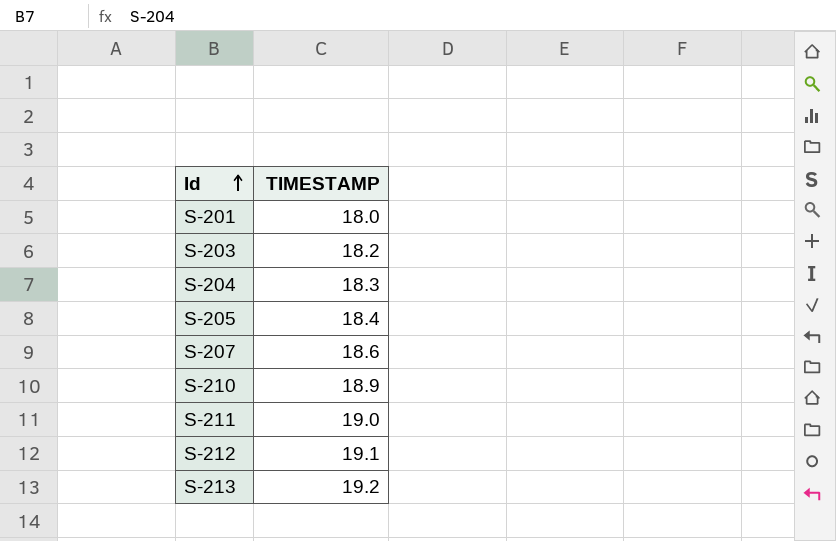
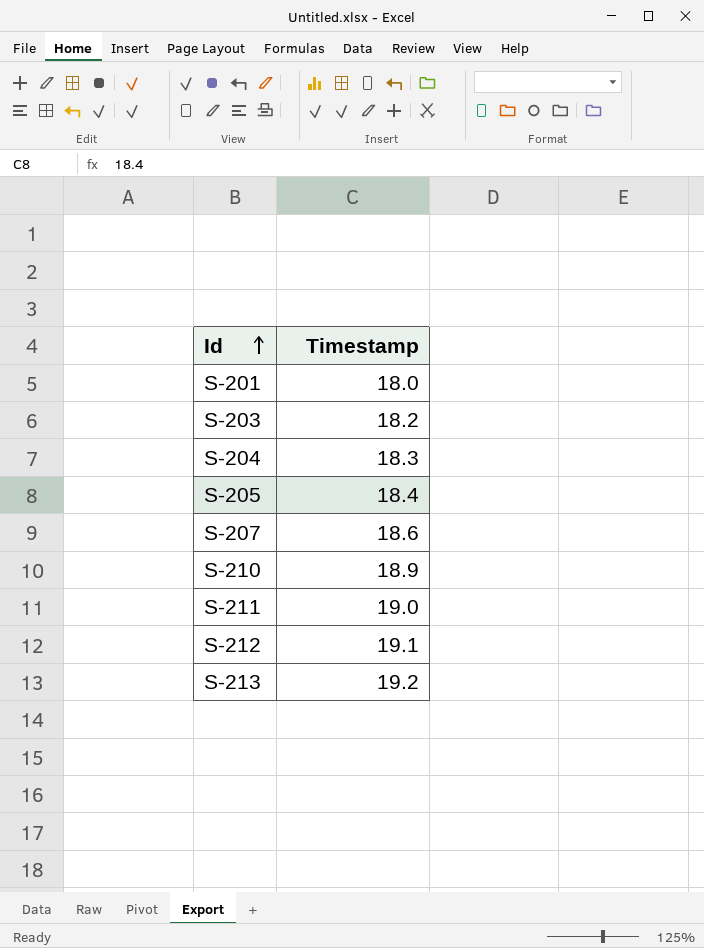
column name: TIMESTAMP -> Timestamp

